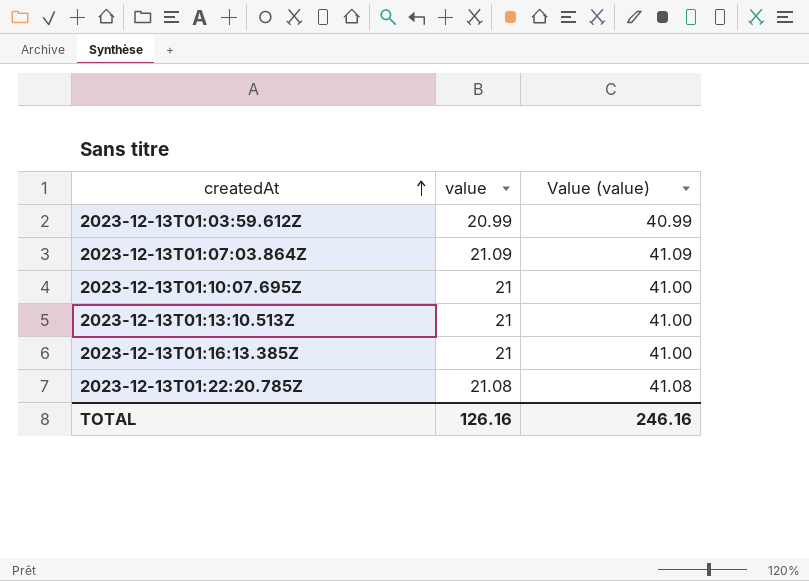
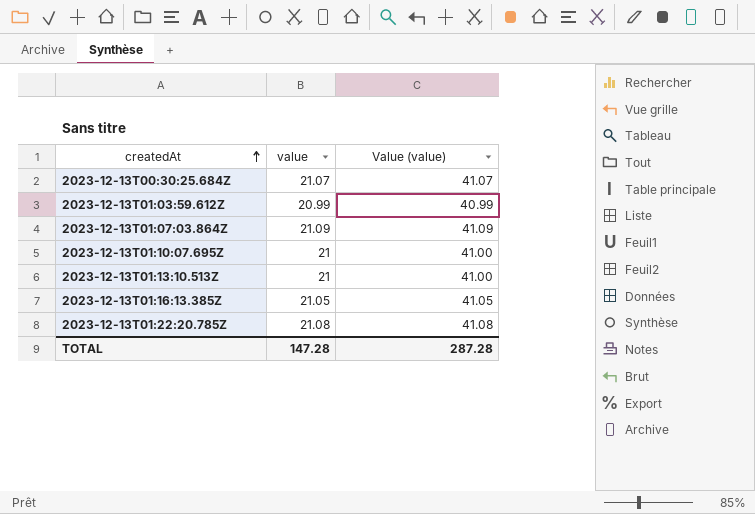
row 2023-12-13T00:30:25.684Z: none -> 21.07 | 41.07
2023-12-13T01:16:13.385Z | value: 21 -> 21.05
2023-12-13T01:16:13.385Z | Value (value): 41.00 -> 41.05
TOTAL | value: 126.16 -> 147.28
TOTAL | Value (value): 246.16 -> 287.28

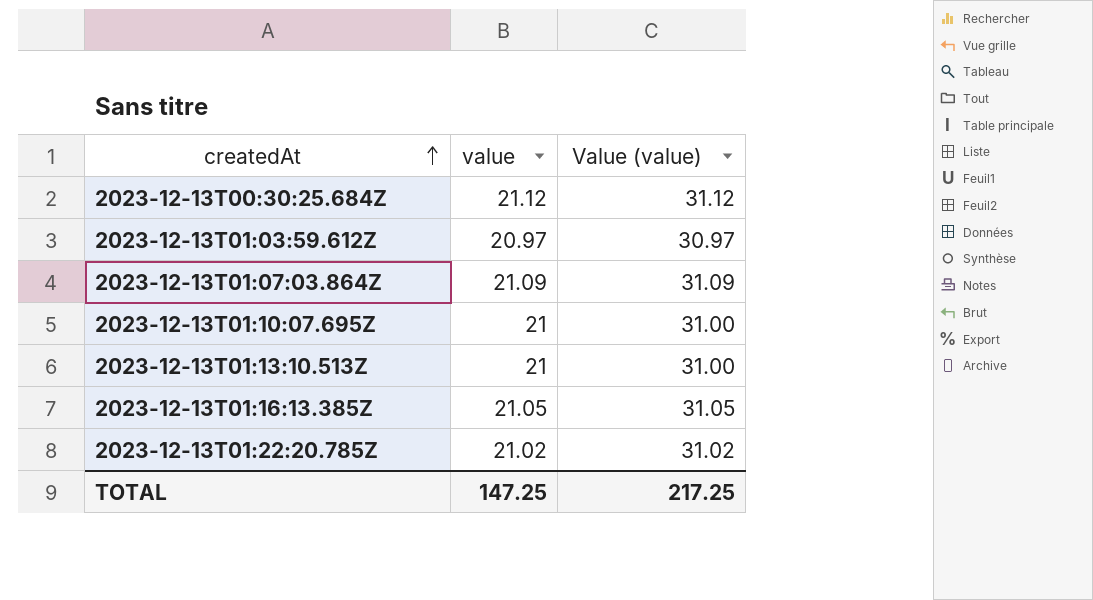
column Value (value) | formula: [value] + 20 -> [value] + 10
2023-12-13T00:30:25.684Z | value: 21.07 -> 21.12
2023-12-13T01:03:59.612Z | value: 20.99 -> 20.97
2023-12-13T01:22:20.785Z | value: 21.08 -> 21.02
TOTAL | value: 147.28 -> 147.25
TOTAL | Value (value): 287.28 -> 217.25

